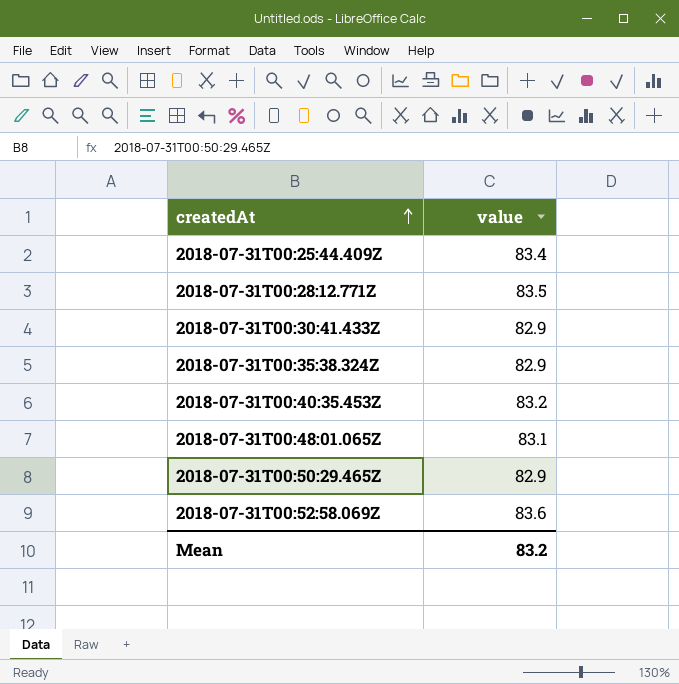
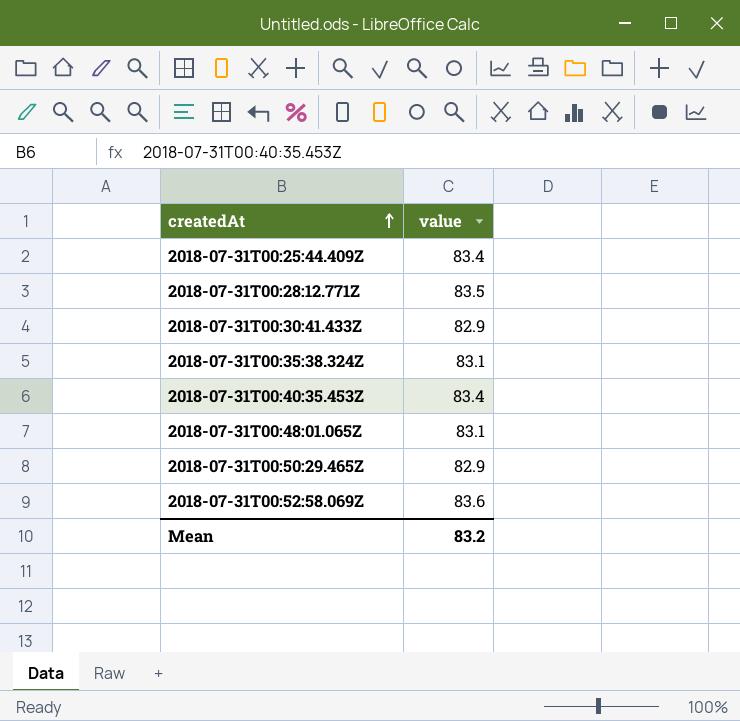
2018-07-31T00:35:38.324Z | value: 82.9 -> 83.1
2018-07-31T00:40:35.453Z | value: 83.2 -> 83.4

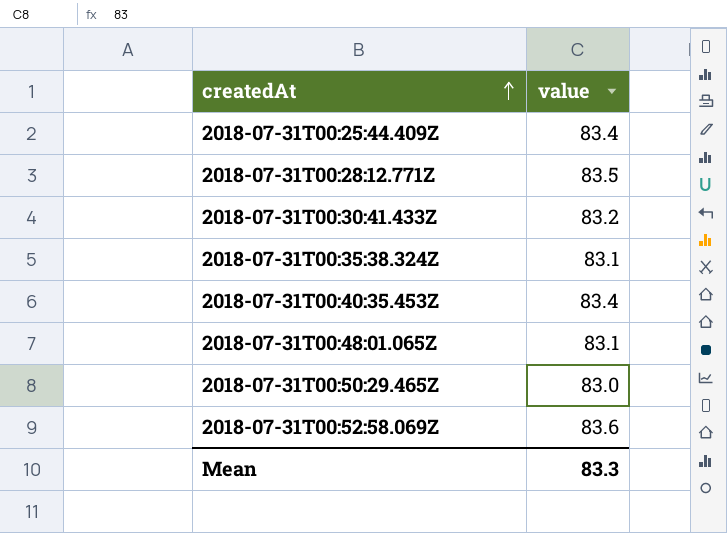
2018-07-31T00:30:41.433Z | value: 82.9 -> 83.2
2018-07-31T00:50:29.465Z | value: 82.9 -> 83.0
Mean | value: 83.2 -> 83.3

